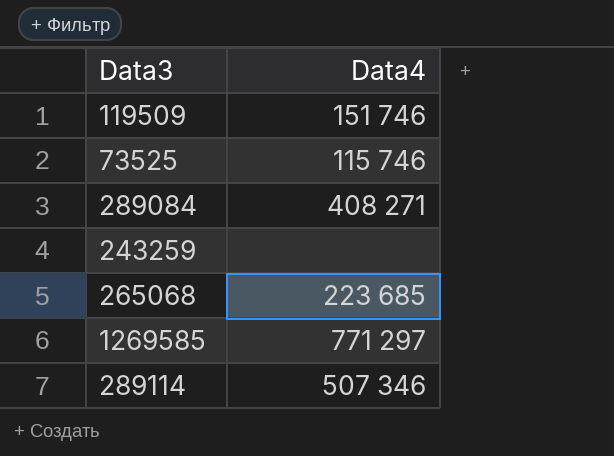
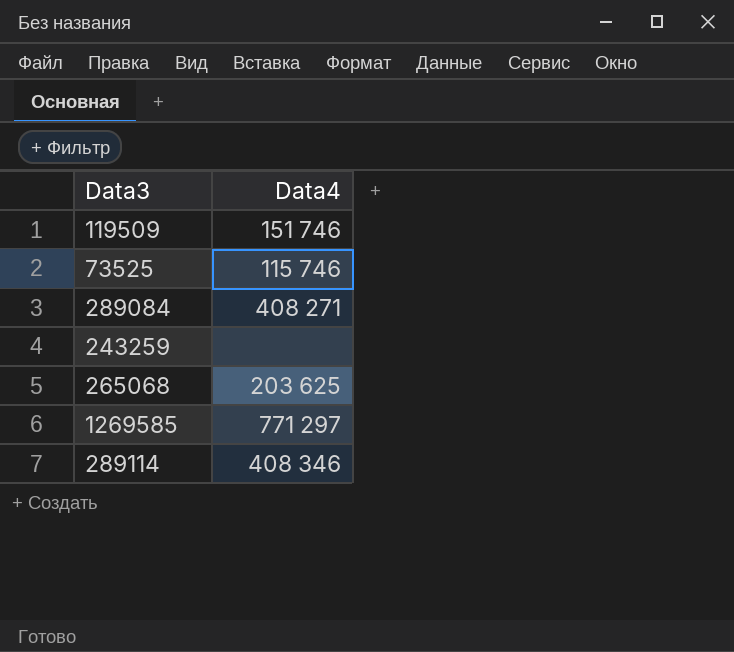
265068 | Data4: 223 685 -> 203 625
289114 | Data4: 507 346 -> 408 346

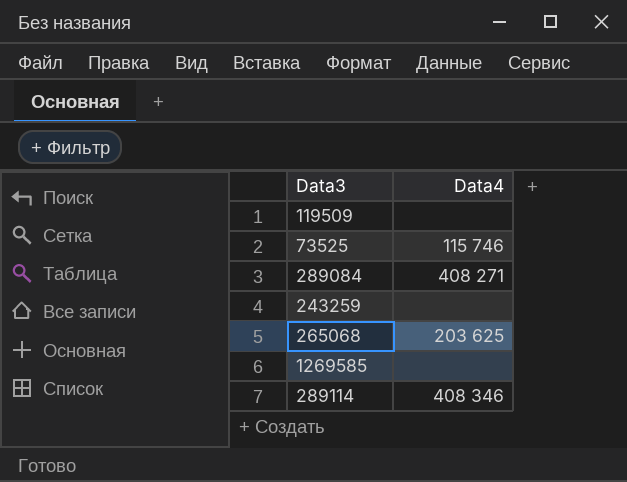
119509 | Data4: 151 746 -> none
1269585 | Data4: 771 297 -> none

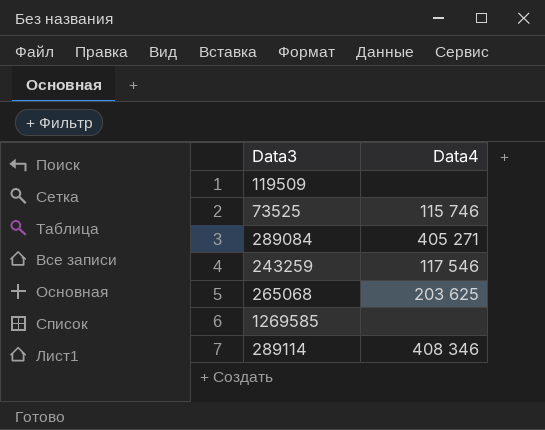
289084 | Data4: 408 271 -> 405 271
243259 | Data4: none -> 117 546

